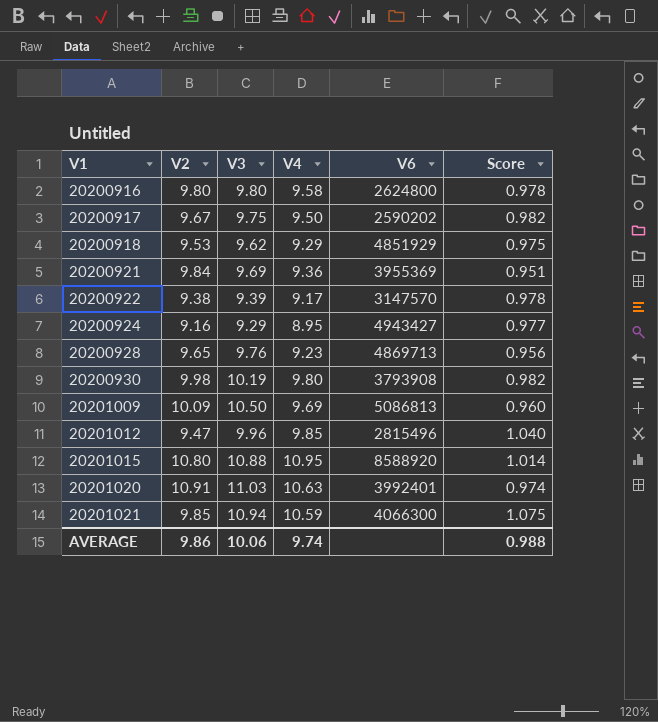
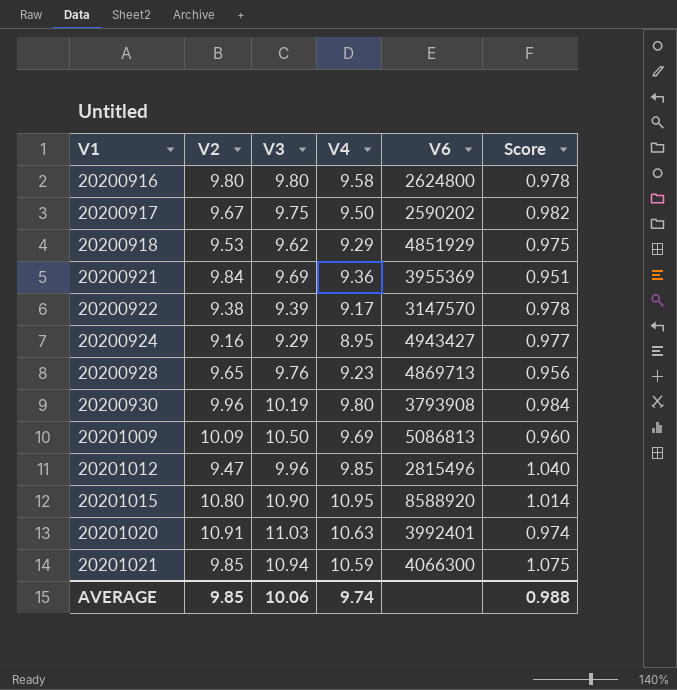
20200930 | V2: 9.98 -> 9.96
20200930 | Score: 0.982 -> 0.984
20201015 | V3: 10.88 -> 10.90
AVERAGE | V2: 9.86 -> 9.85

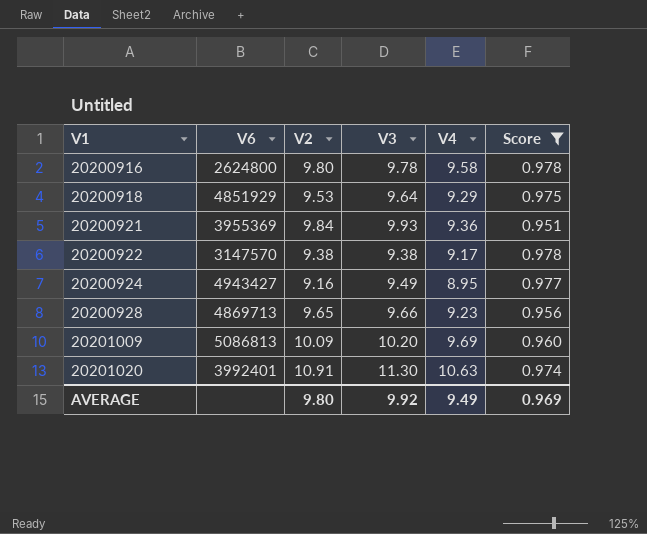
filter: none -> Score <= 0.978
column V6 | position: 5 -> 2
20200916 | V3: 9.80 -> 9.78
20200918 | V3: 9.62 -> 9.64
20200921 | V3: 9.69 -> 9.93
20200922 | V3: 9.39 -> 9.38
20200924 | V3: 9.29 -> 9.49
20200928 | V3: 9.76 -> 9.66
20201009 | V3: 10.50 -> 10.20
20201020 | V3: 11.03 -> 11.30
AVERAGE | V2: 9.85 -> 9.80
AVERAGE | V3: 10.06 -> 9.92
AVERAGE | V4: 9.74 -> 9.49
AVERAGE | Score: 0.988 -> 0.969

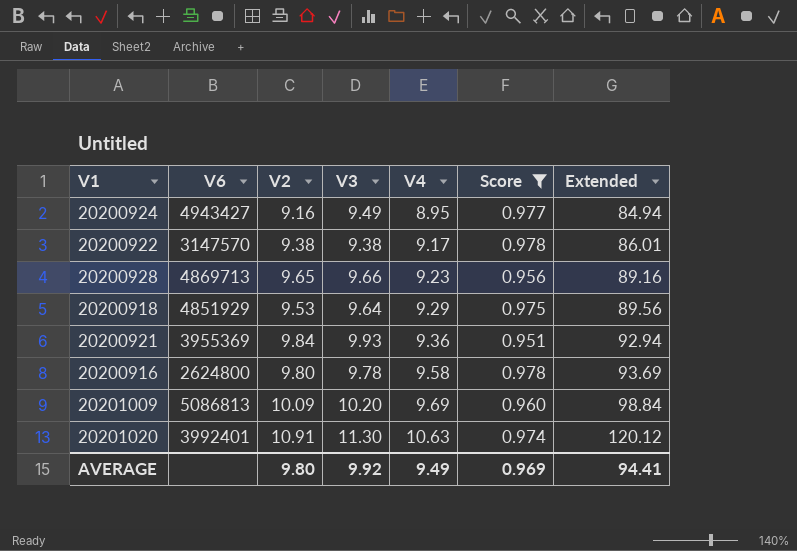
row order: V1 ascending -> V4 ascending
column Extended | formula: none -> [V3] * [V4]

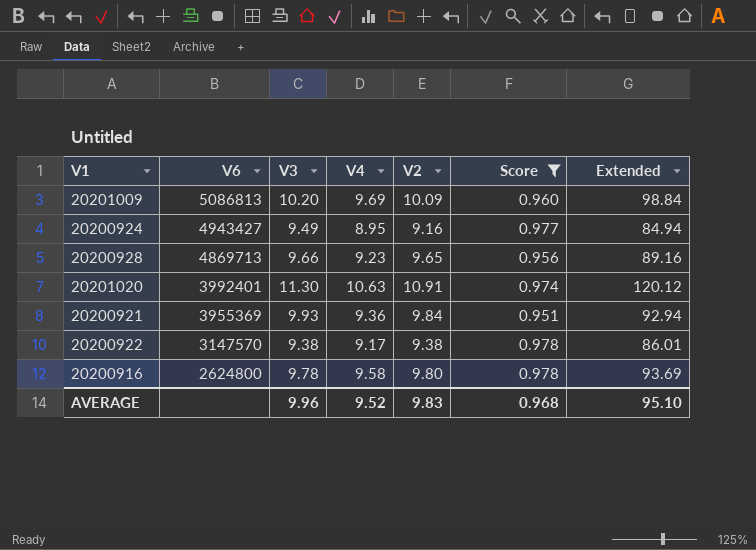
row order: V4 ascending -> V6 descending
column V2 | position: 3 -> 5
row 20200918: 4851929 | 9.53 | 9.64 | 9.29 | 0.975 | 89.56 -> none
AVERAGE | V3: 9.92 -> 9.96
AVERAGE | V4: 9.49 -> 9.52
AVERAGE | V2: 9.80 -> 9.83
AVERAGE | Score: 0.969 -> 0.968
AVERAGE | Extended: 94.41 -> 95.10

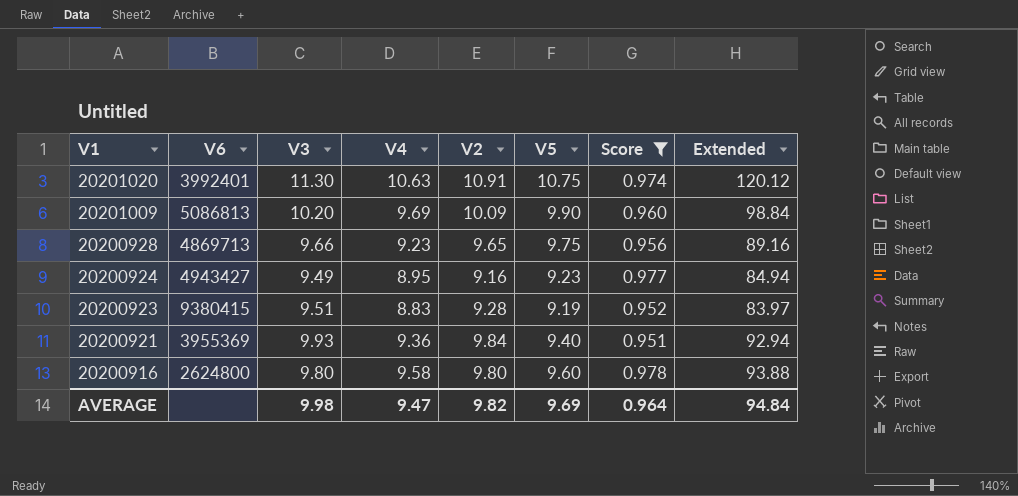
row order: V6 descending -> V1 descending
column V5 | position: none -> 6
row 20200922: 3147570 | 9.38 | 9.17 | 9.38 | 0.978 | 86.01 -> none
row 20200923: none -> 9380415 | 9.51 | 8.83 | 9.28 | 9.19 | 0.952 | 83.97
20200916 | V3: 9.78 -> 9.80
20200916 | Extended: 93.69 -> 93.88
AVERAGE | V3: 9.96 -> 9.98
AVERAGE | V4: 9.52 -> 9.47
AVERAGE | V2: 9.83 -> 9.82
AVERAGE | Score: 0.968 -> 0.964
AVERAGE | Extended: 95.10 -> 94.84

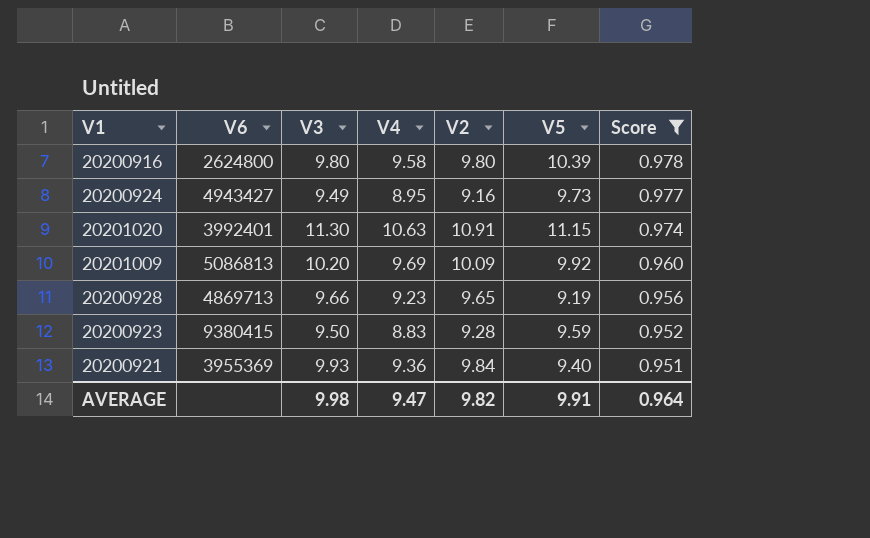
row order: V1 descending -> Score descending
column Extended | formula: [V3] * [V4] -> none
20200916 | V5: 9.60 -> 10.39
20200924 | V5: 9.23 -> 9.73
20201020 | V5: 10.75 -> 11.15
20201009 | V5: 9.90 -> 9.92
20200928 | V5: 9.75 -> 9.19
20200923 | V3: 9.51 -> 9.50
20200923 | V5: 9.19 -> 9.59
AVERAGE | V5: 9.69 -> 9.91

